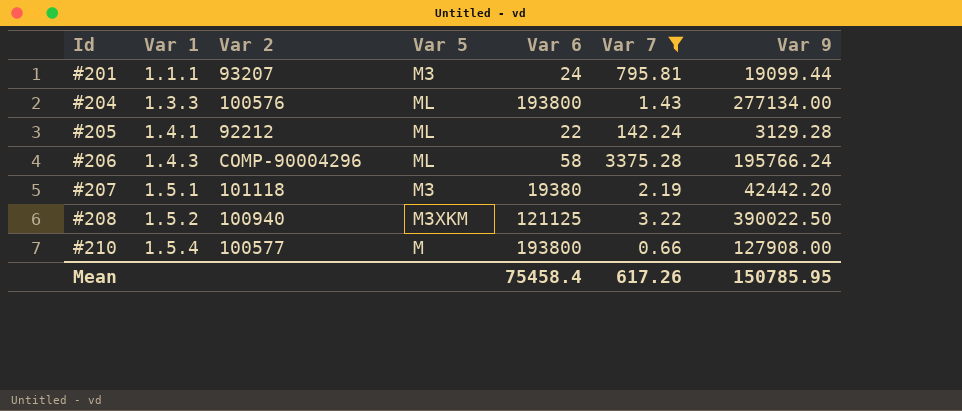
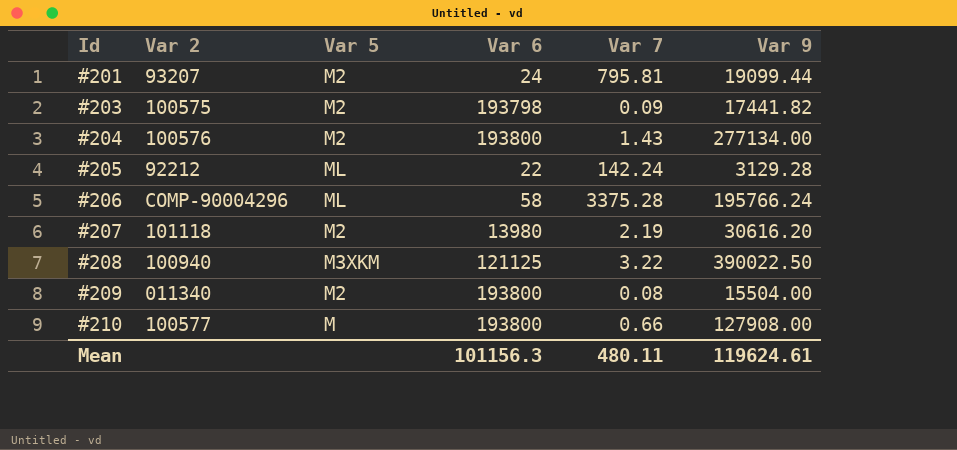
filter: Var 7 >= 0.66 -> none
column Var 1 | position: 2 -> none
#201 | Var 5: M3 -> M2
#204 | Var 5: ML -> M2
#207 | Var 5: M3 -> M2
#207 | Var 6: 19380 -> 13980
#207 | Var 9: 42442.20 -> 30616.20
Mean | Var 6: 75458.4 -> 101156.3
Mean | Var 7: 617.26 -> 480.11
Mean | Var 9: 150785.95 -> 119624.61

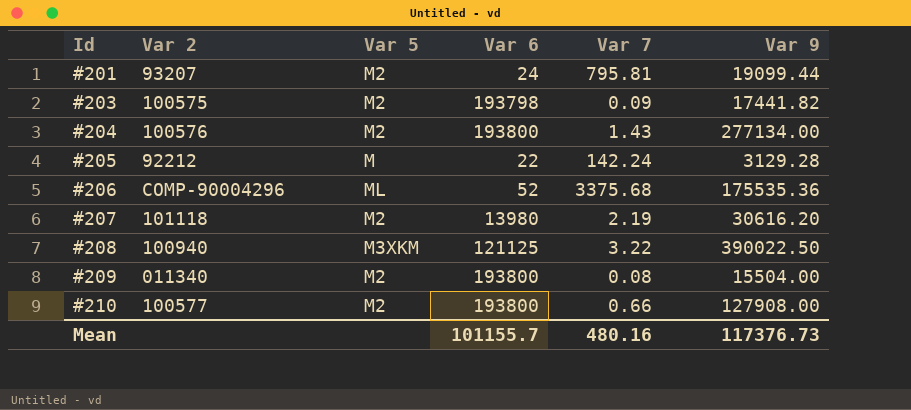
#205 | Var 5: ML -> M
#206 | Var 6: 58 -> 52
#206 | Var 7: 3375.28 -> 3375.68
#206 | Var 9: 195766.24 -> 175535.36
#210 | Var 5: M -> M2
Mean | Var 6: 101156.3 -> 101155.7
Mean | Var 7: 480.11 -> 480.16
Mean | Var 9: 119624.61 -> 117376.73

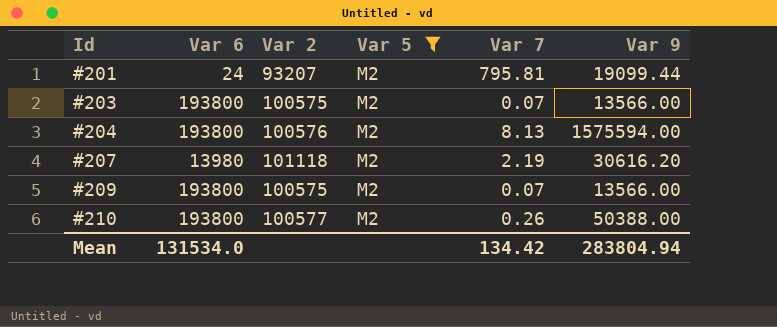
filter: none -> Var 5 = M2
column Var 6 | position: 4 -> 2
#203 | Var 6: 193798 -> 193800
#203 | Var 7: 0.09 -> 0.07
#203 | Var 9: 17441.82 -> 13566.00
#204 | Var 7: 1.43 -> 8.13
#204 | Var 9: 277134.00 -> 1575594.00
#209 | Var 2: 011340 -> 100575
#209 | Var 7: 0.08 -> 0.07
#209 | Var 9: 15504.00 -> 13566.00
#210 | Var 7: 0.66 -> 0.26
#210 | Var 9: 127908.00 -> 50388.00
Mean | Var 6: 101155.7 -> 131534.0
Mean | Var 7: 480.16 -> 134.42
Mean | Var 9: 117376.73 -> 283804.94

